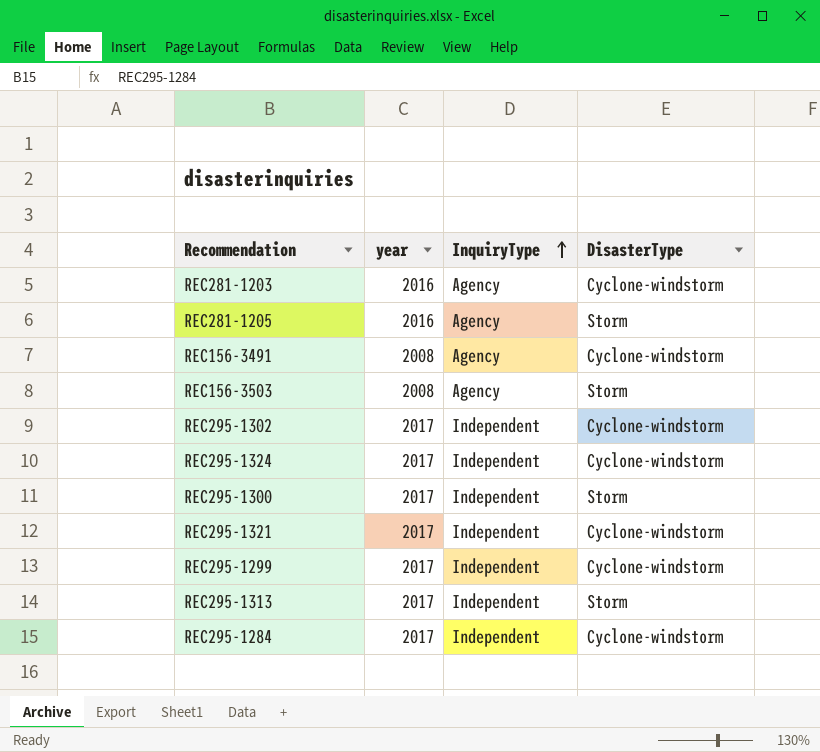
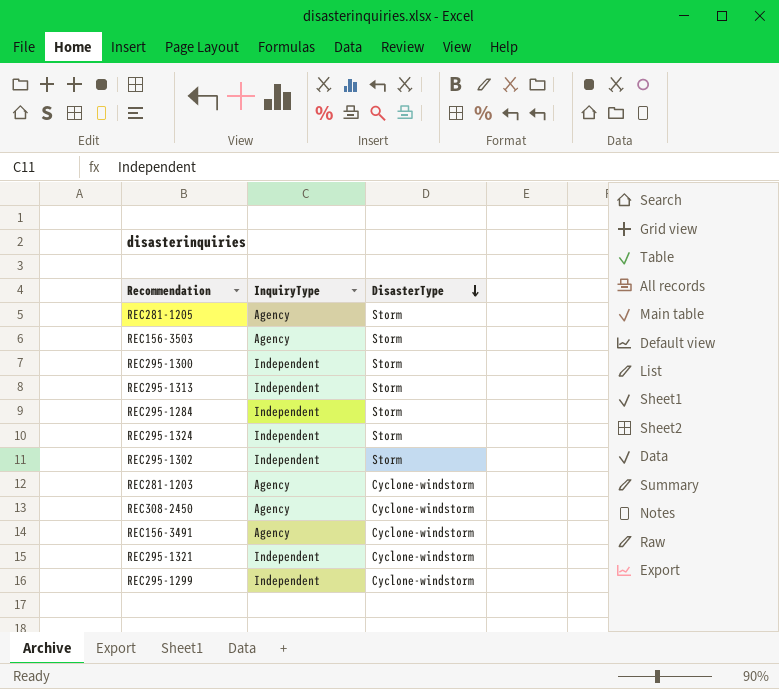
row order: InquiryType ascending -> DisasterType descending
column year | position: 2 -> none
REC295-1284 | DisasterType: Cyclone-windstorm -> Storm
REC295-1324 | DisasterType: Cyclone-windstorm -> Storm
REC295-1302 | DisasterType: Cyclone-windstorm -> Storm
row REC308-2450: none -> Agency | Cyclone-windstorm

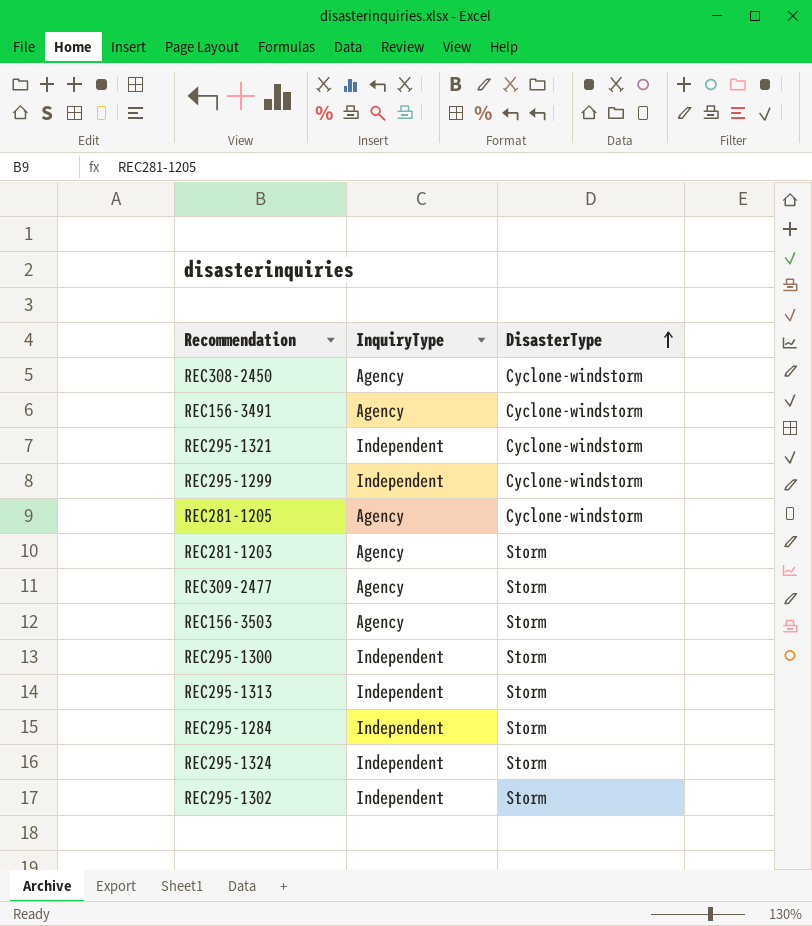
row order: DisasterType descending -> DisasterType ascending
REC281-1205 | DisasterType: Storm -> Cyclone-windstorm
REC281-1203 | DisasterType: Cyclone-windstorm -> Storm
row REC309-2477: none -> Agency | Storm

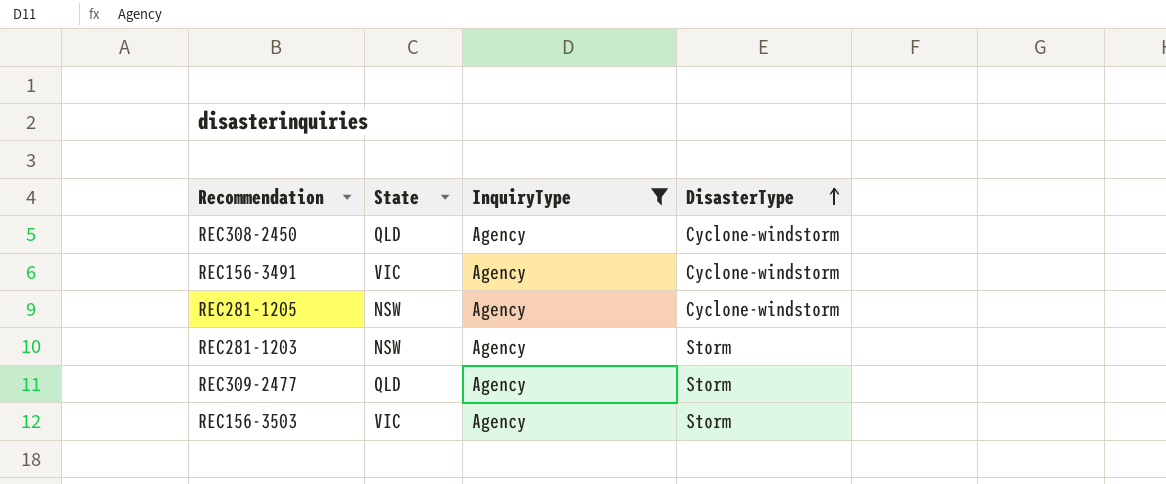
filter: none -> InquiryType = Agency
column State | position: none -> 2

